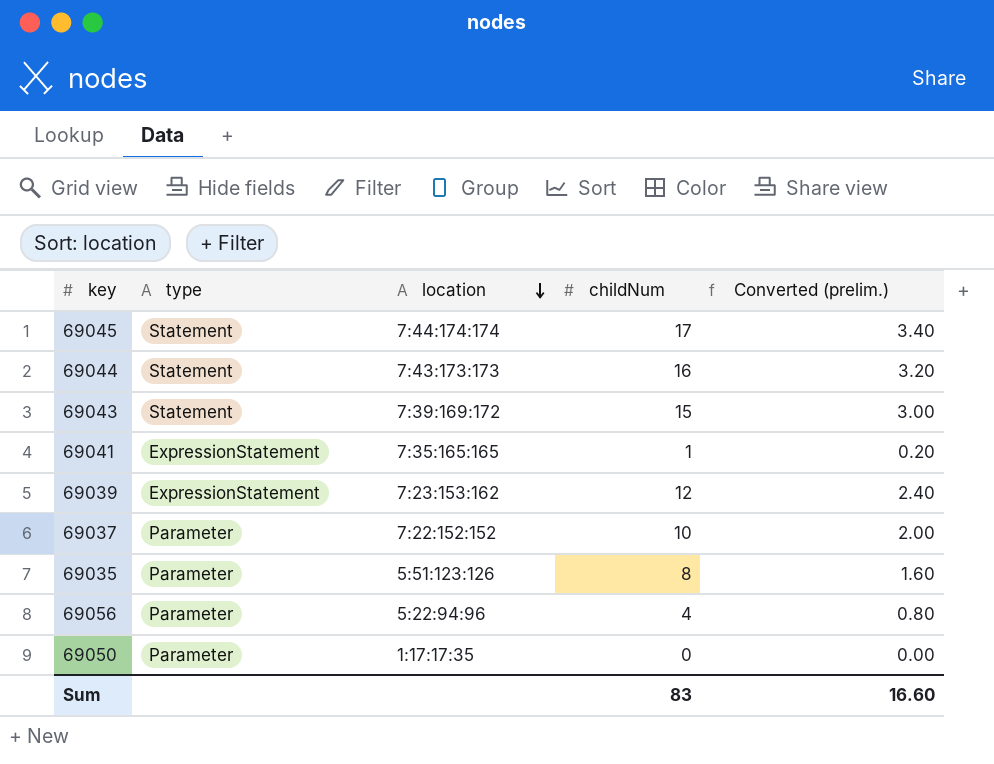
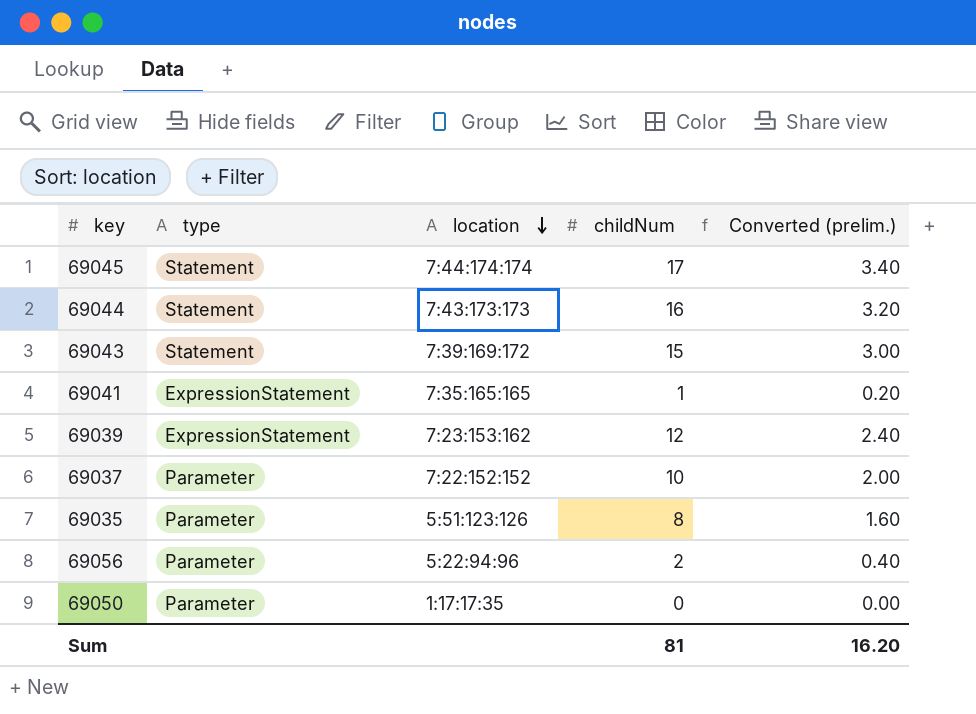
69056 | childNum: 4 -> 2
69056 | Converted (prelim.): 0.80 -> 0.40
Sum | childNum: 83 -> 81
Sum | Converted (prelim.): 16.60 -> 16.20

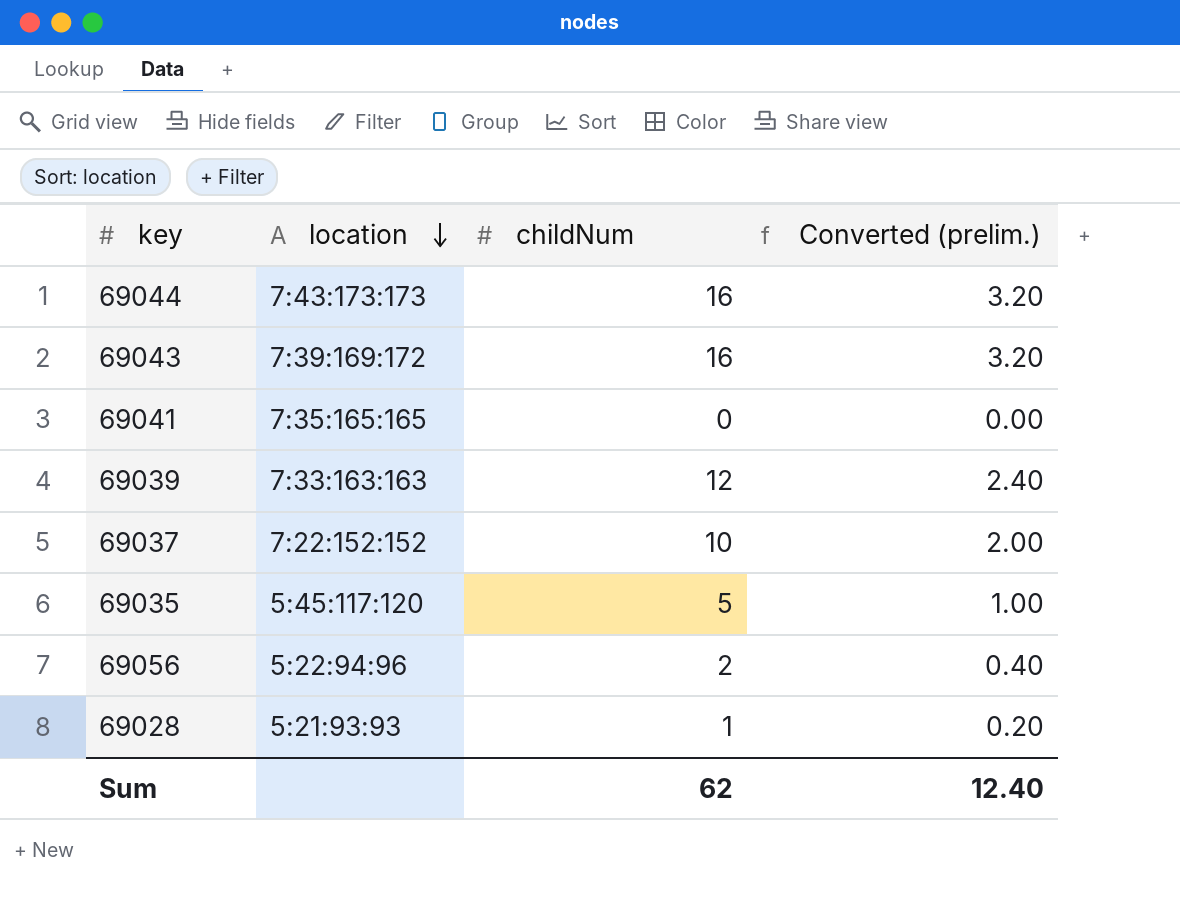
column type | position: 2 -> none
row 69045: Statement | 7:44:174:174 | 17 | 3.40 -> none
row 69050: Parameter | 1:17:17:35 | 0 | 0.00 -> none
69043 | childNum: 15 -> 16
69043 | Converted (prelim.): 3.00 -> 3.20
69041 | childNum: 1 -> 0
69041 | Converted (prelim.): 0.20 -> 0.00
69039 | location: 7:23:153:162 -> 7:33:163:163
69035 | location: 5:51:123:126 -> 5:45:117:120
69035 | childNum: 8 -> 5
69035 | Converted (prelim.): 1.60 -> 1.00
row 69028: none -> 5:21:93:93 | 1 | 0.20
Sum | childNum: 81 -> 62
Sum | Converted (prelim.): 16.20 -> 12.40

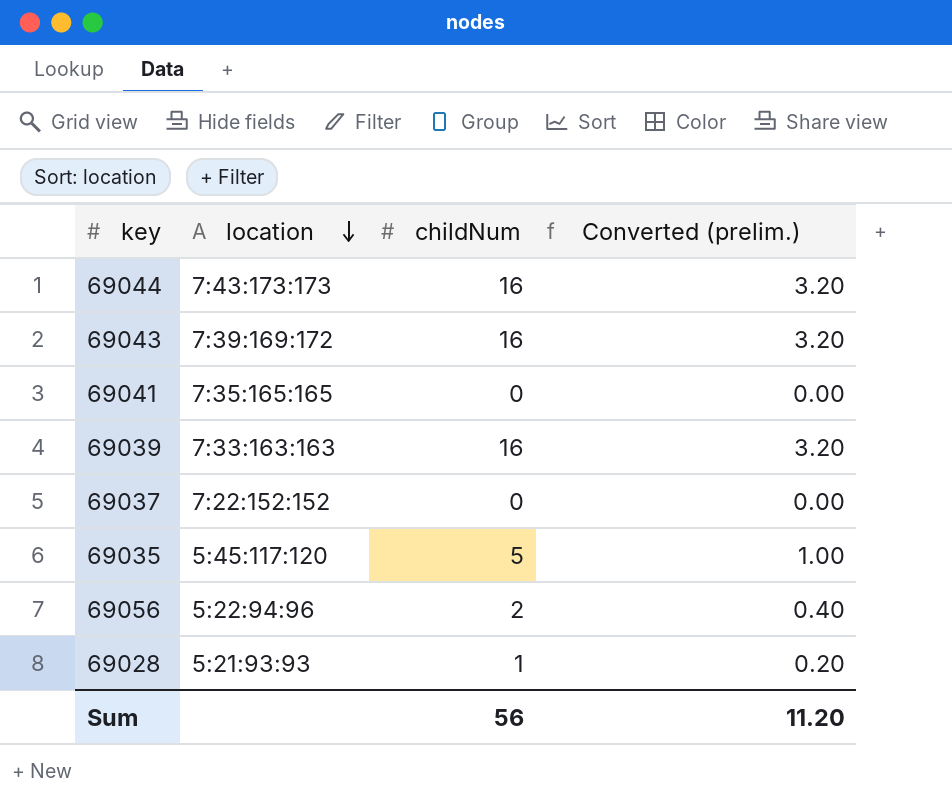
69039 | childNum: 12 -> 16
69039 | Converted (prelim.): 2.40 -> 3.20
69037 | childNum: 10 -> 0
69037 | Converted (prelim.): 2.00 -> 0.00
Sum | childNum: 62 -> 56
Sum | Converted (prelim.): 12.40 -> 11.20

